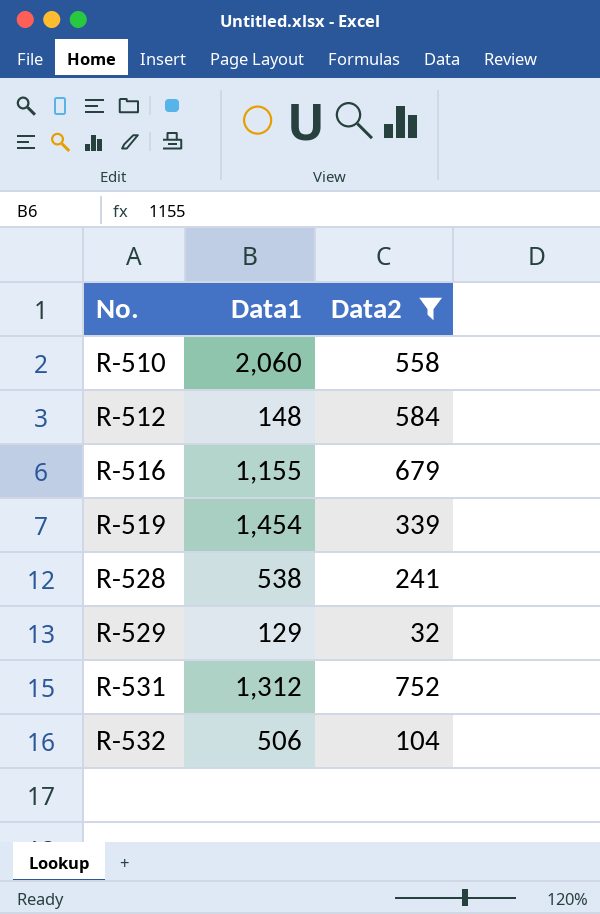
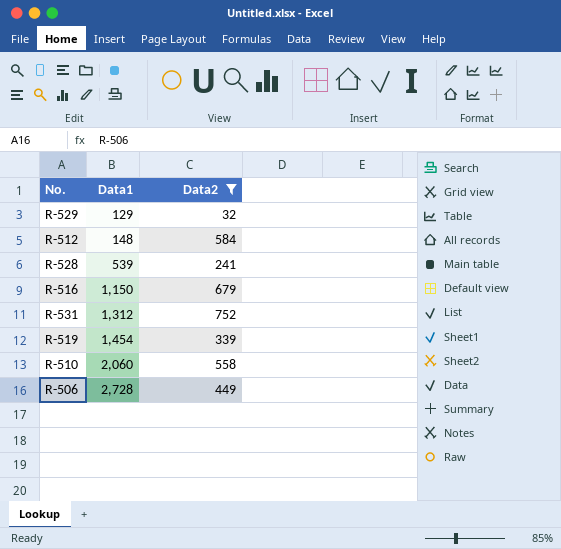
row order: No. ascending -> Data1 ascending
row R-532: 506 | 104 -> none
R-528 | Data1: 538 -> 539
R-516 | Data1: 1,155 -> 1,150
row R-506: none -> 2,728 | 449

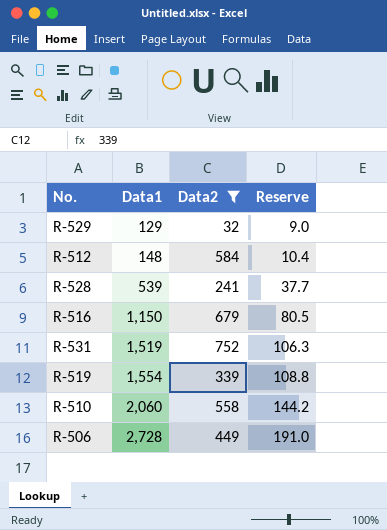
column Reserve | formula: none -> [Data1] * 0.07
R-531 | Data1: 1,312 -> 1,519
R-519 | Data1: 1,454 -> 1,554

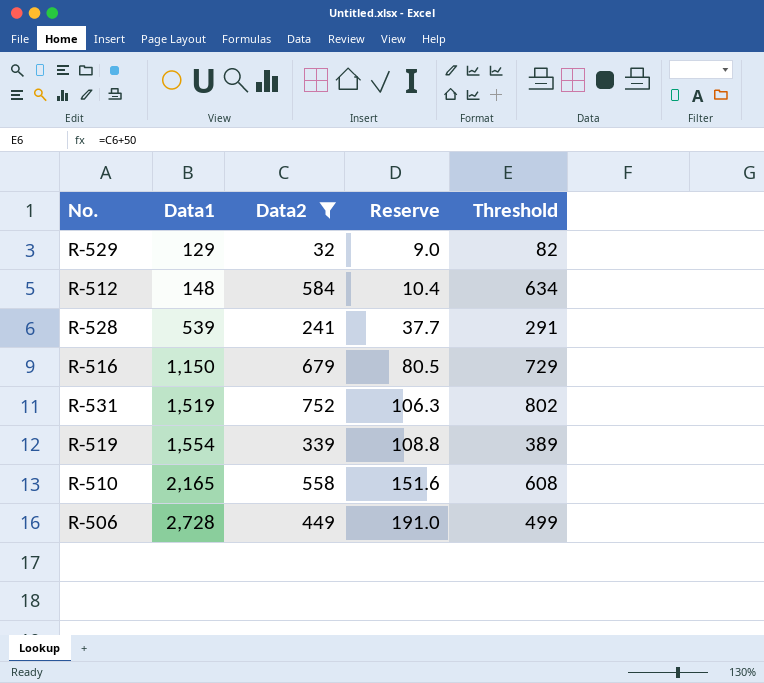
column Threshold | formula: none -> [Data2] + 50
R-510 | Data1: 2,060 -> 2,165
R-510 | Reserve: 144.2 -> 151.6

